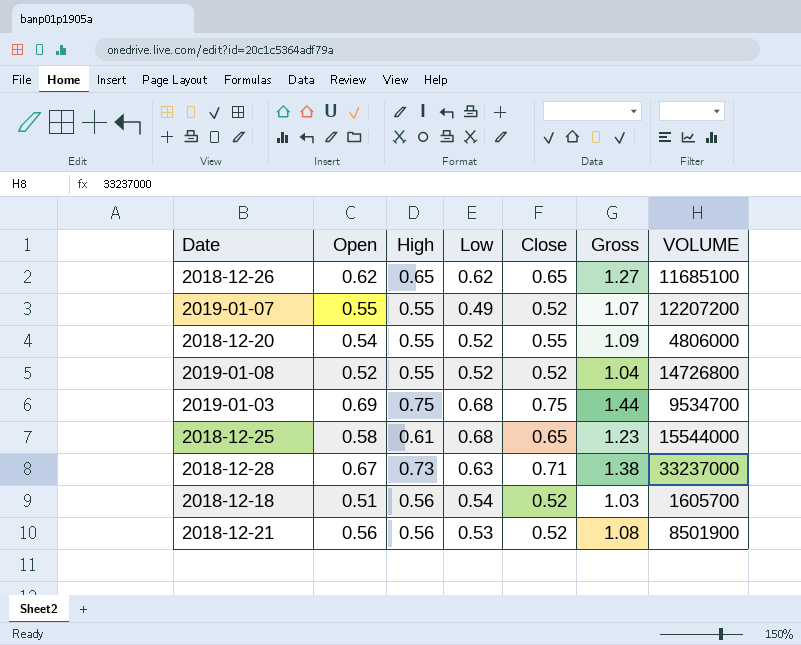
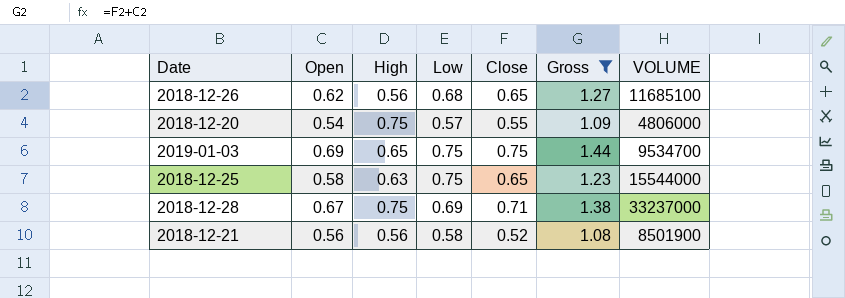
filter: none -> Gross >= 1.08
2018-12-26 | High: 0.65 -> 0.56
2018-12-26 | Low: 0.62 -> 0.68
2018-12-20 | High: 0.55 -> 0.75
2018-12-20 | Low: 0.52 -> 0.57
2019-01-03 | High: 0.75 -> 0.65
2019-01-03 | Low: 0.68 -> 0.75
2018-12-25 | High: 0.61 -> 0.63
2018-12-25 | Low: 0.68 -> 0.75
2018-12-28 | High: 0.73 -> 0.75
2018-12-28 | Low: 0.63 -> 0.69
2018-12-21 | Low: 0.53 -> 0.58

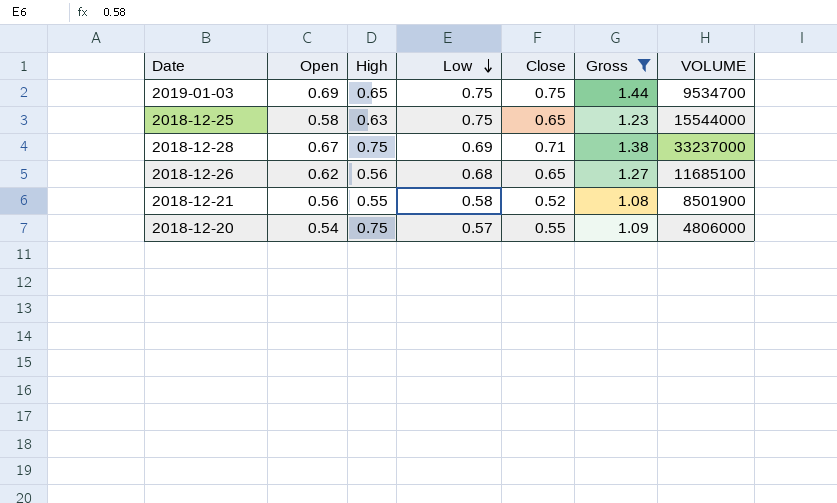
row order: none -> Low descending
2018-12-21 | High: 0.56 -> 0.55

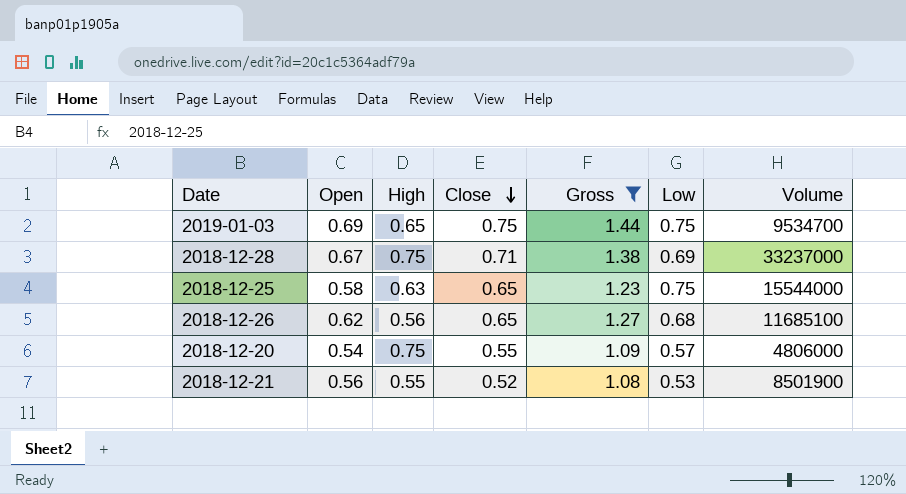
row order: Low descending -> Close descending
column Low | position: 4 -> 6
column name: VOLUME -> Volume
2018-12-21 | Low: 0.58 -> 0.53

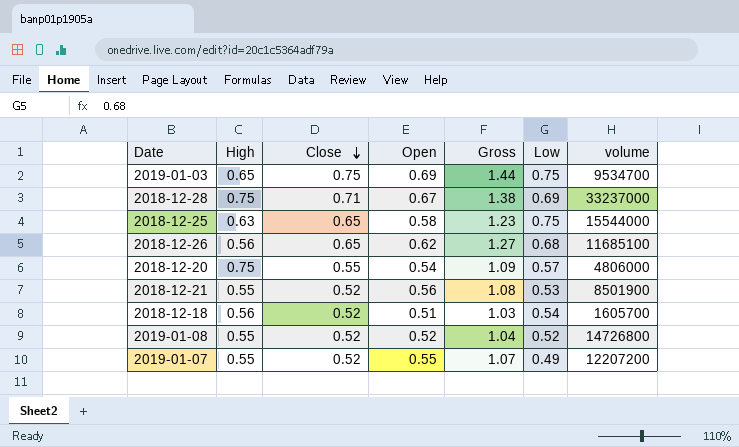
filter: Gross >= 1.08 -> none
column Open | position: 2 -> 4
column name: Volume -> volume

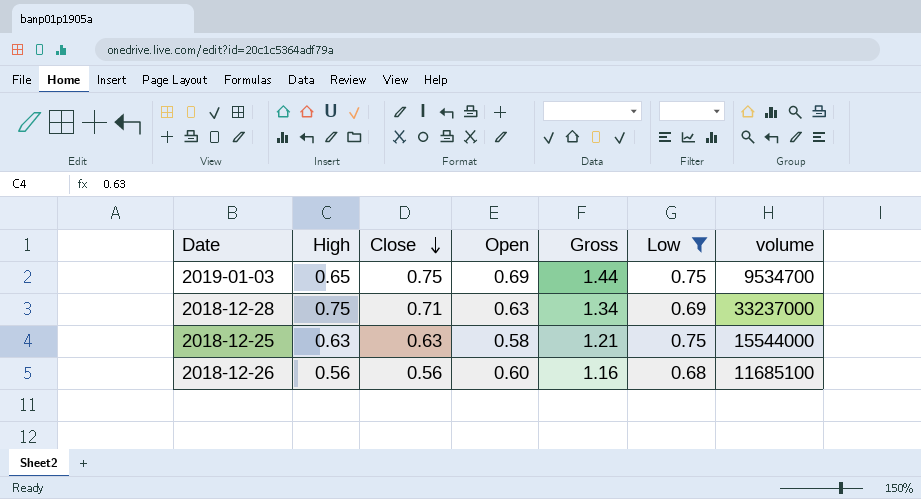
filter: none -> Low >= 0.68
2018-12-28 | Open: 0.67 -> 0.63
2018-12-28 | Gross: 1.38 -> 1.34
2018-12-25 | Close: 0.65 -> 0.63
2018-12-25 | Gross: 1.23 -> 1.21
2018-12-26 | Close: 0.65 -> 0.56
2018-12-26 | Open: 0.62 -> 0.60
2018-12-26 | Gross: 1.27 -> 1.16

